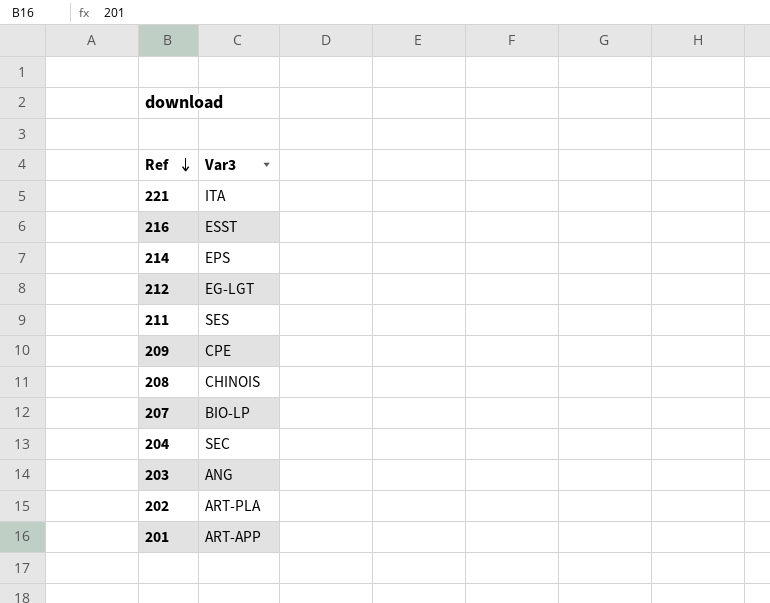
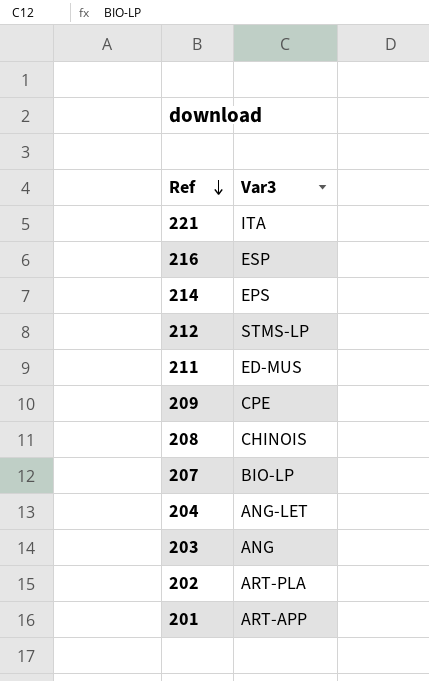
216 | Var3: ESST -> ESP
212 | Var3: EG-LGT -> STMS-LP
211 | Var3: SES -> ED-MUS
204 | Var3: SEC -> ANG-LET

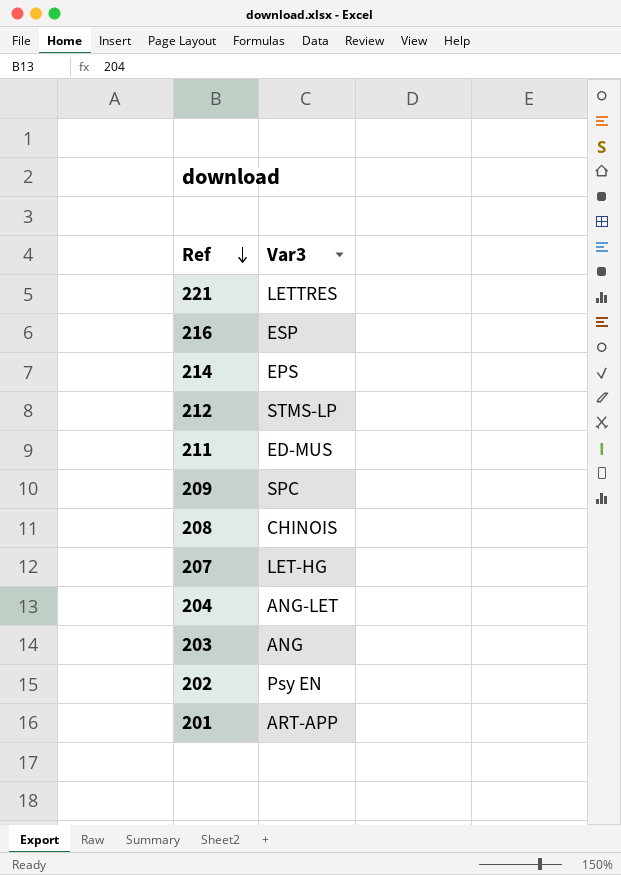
221 | Var3: ITA -> LETTRES
209 | Var3: CPE -> SPC
207 | Var3: BIO-LP -> LET-HG
202 | Var3: ART-PLA -> Psy EN

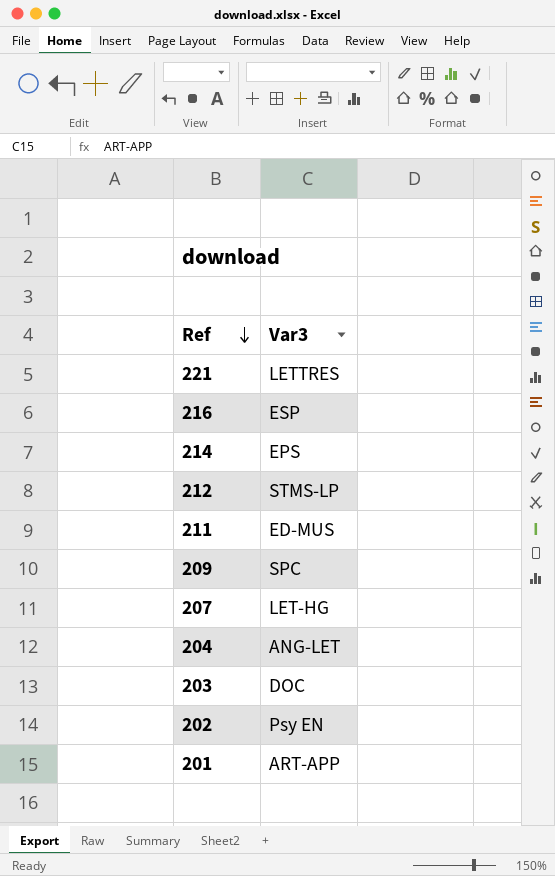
row 208: CHINOIS -> none
203 | Var3: ANG -> DOC

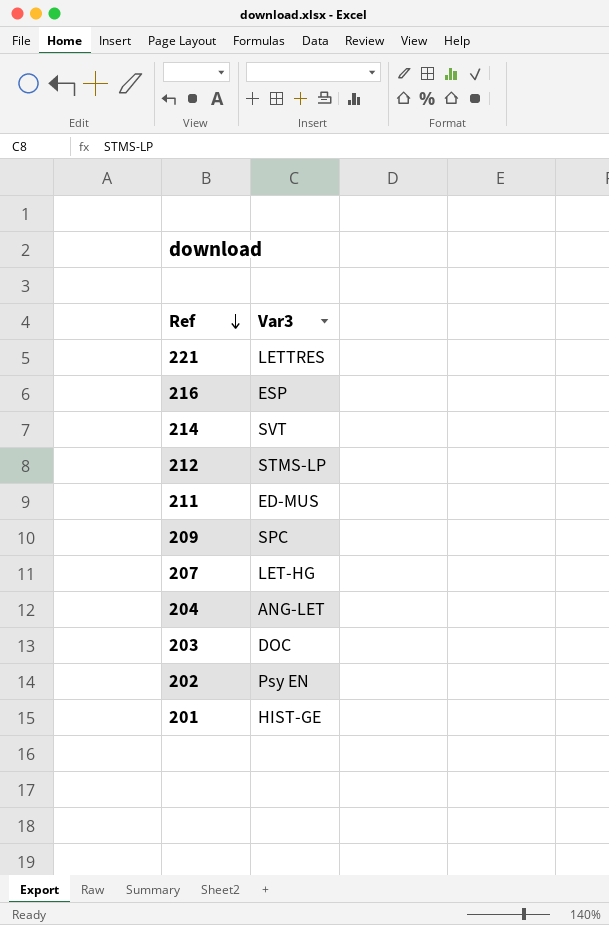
214 | Var3: EPS -> SVT
201 | Var3: ART-APP -> HIST-GE

